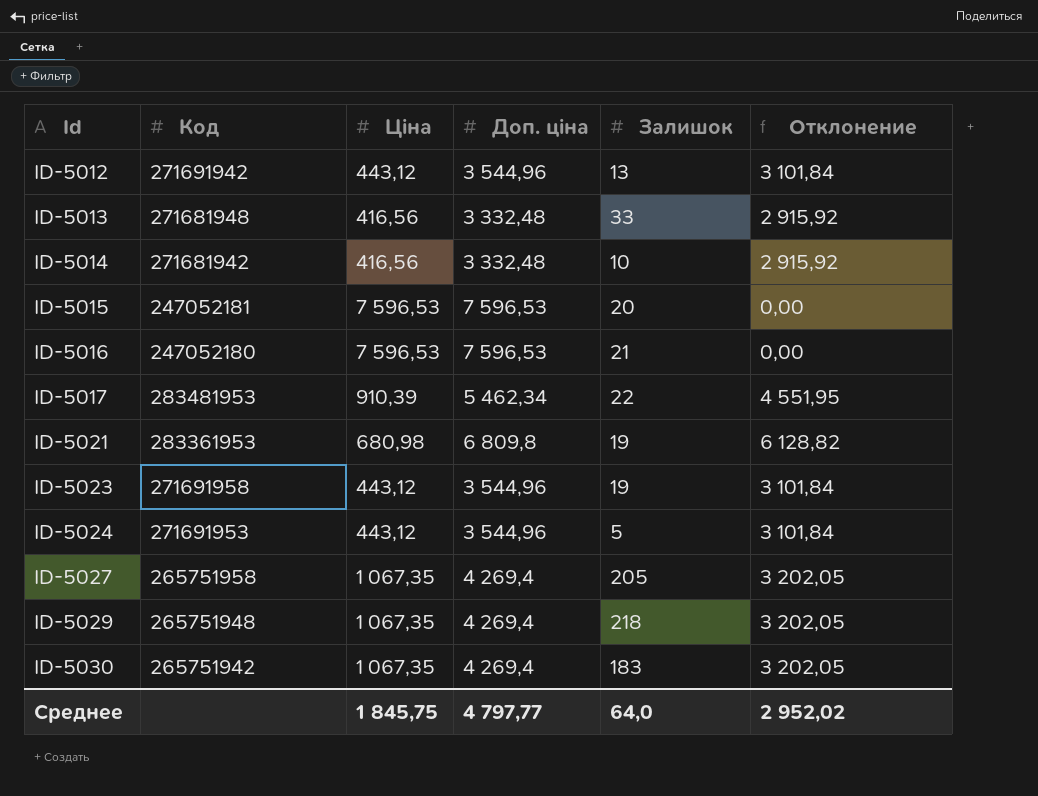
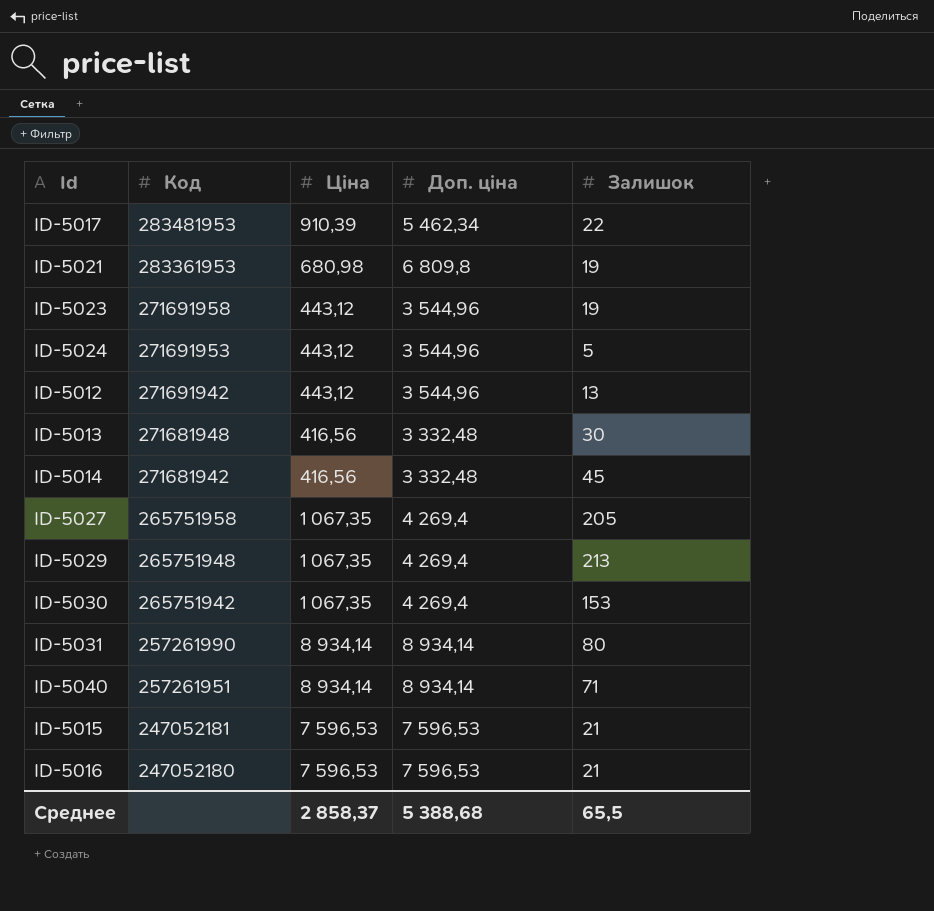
row order: Id ascending -> Код descending
column Отклонение | formula: [Доп. ціна] - [Ціна] -> none
ID-5013 | Залишок: 33 -> 30
ID-5014 | Залишок: 10 -> 45
ID-5029 | Залишок: 218 -> 213
ID-5030 | Залишок: 183 -> 153
row ID-5031: none -> 257261990 | 8 934,14 | 8 934,14 | 80
row ID-5040: none -> 257261951 | 8 934,14 | 8 934,14 | 71
ID-5015 | Залишок: 20 -> 21
Среднее | Ціна: 1 845,75 -> 2 858,37
Среднее | Доп. ціна: 4 797,77 -> 5 388,68
Среднее | Залишок: 64,0 -> 65,5

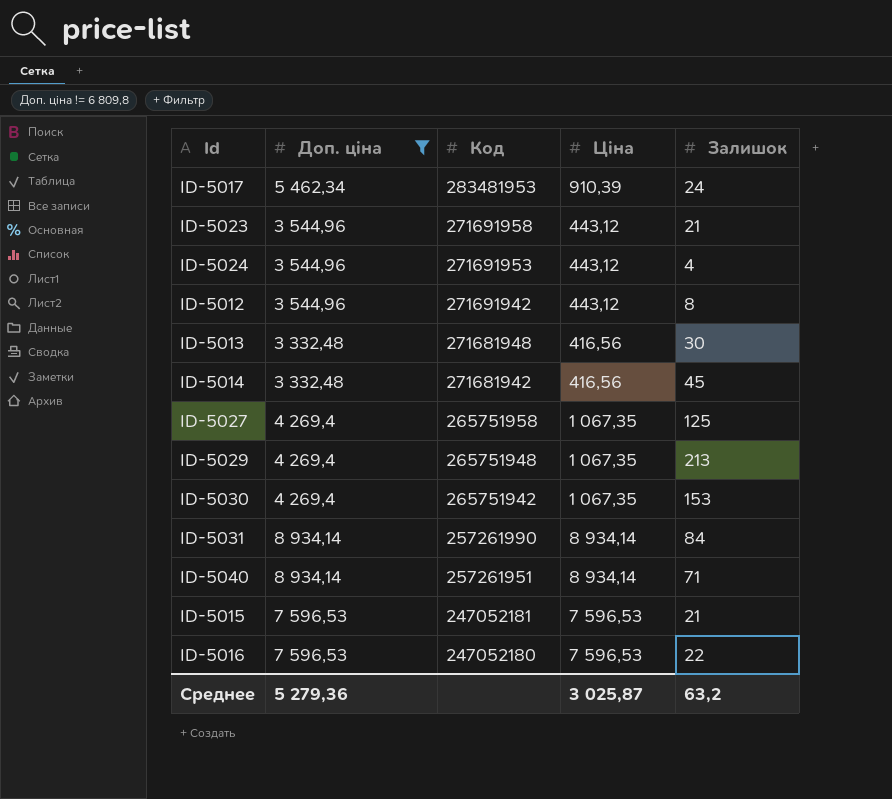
filter: none -> Доп. ціна != 6 809,8
column Доп. ціна | position: 4 -> 2
ID-5017 | Залишок: 22 -> 24
ID-5023 | Залишок: 19 -> 21
ID-5024 | Залишок: 5 -> 4
ID-5012 | Залишок: 13 -> 8
ID-5027 | Залишок: 205 -> 125
ID-5031 | Залишок: 80 -> 84
ID-5016 | Залишок: 21 -> 22
Среднее | Доп. ціна: 5 388,68 -> 5 279,36
Среднее | Ціна: 2 858,37 -> 3 025,87
Среднее | Залишок: 65,5 -> 63,2

